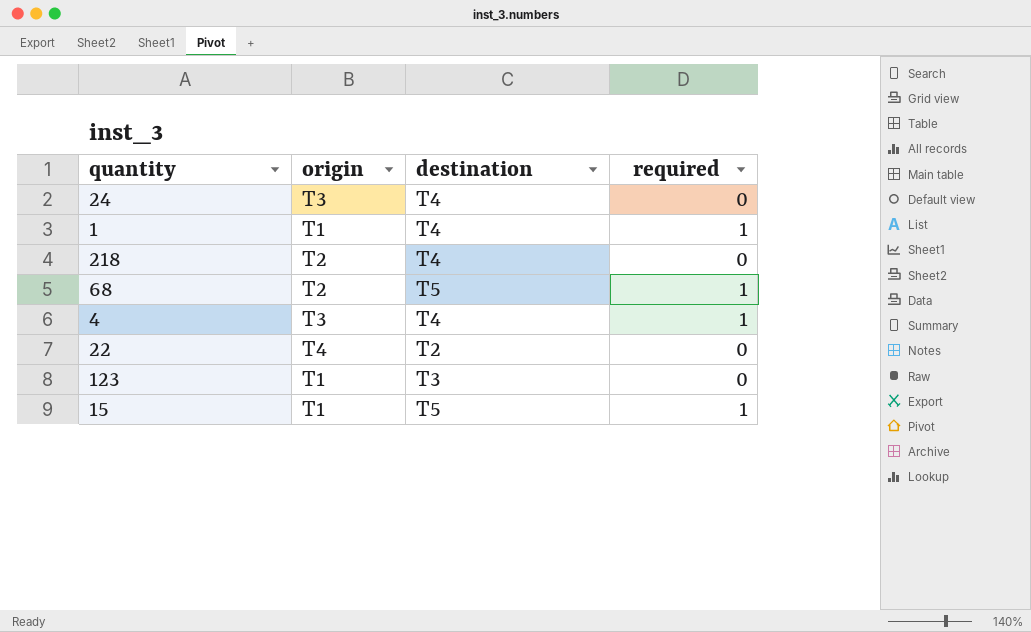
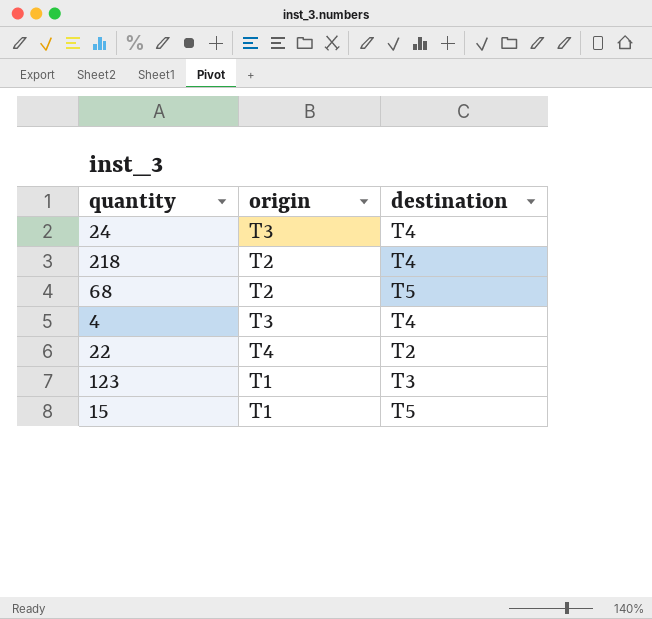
column required | position: 4 -> none
row 1: T1 | T4 | 1 -> none

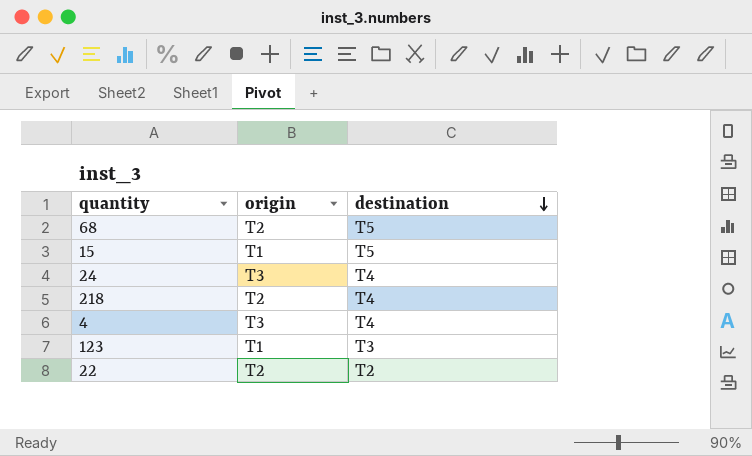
row order: none -> destination descending
22 | origin: T4 -> T2

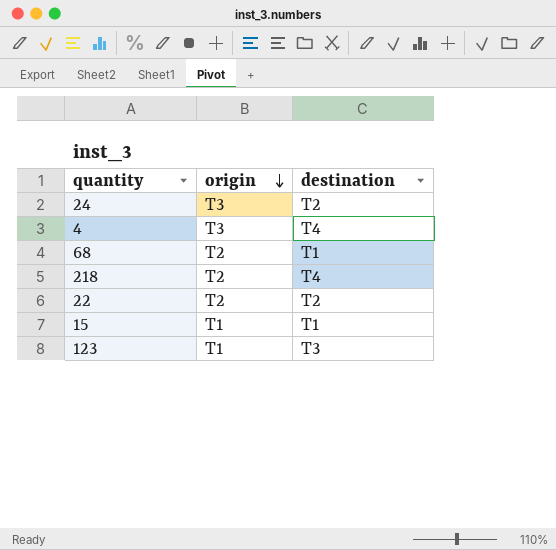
row order: destination descending -> origin descending
24 | destination: T4 -> T2
68 | destination: T5 -> T1
15 | destination: T5 -> T1

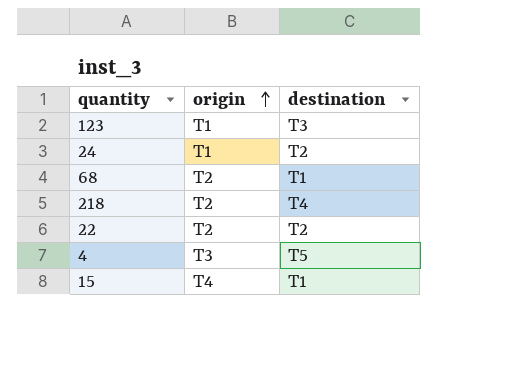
row order: origin descending -> origin ascending
24 | origin: T3 -> T1
4 | destination: T4 -> T5
15 | origin: T1 -> T4

